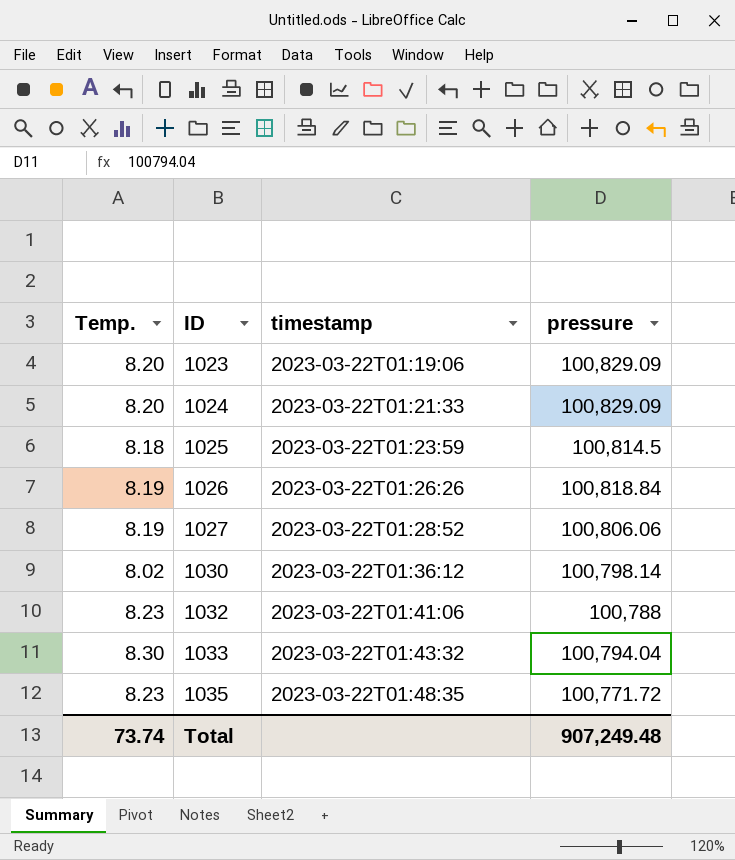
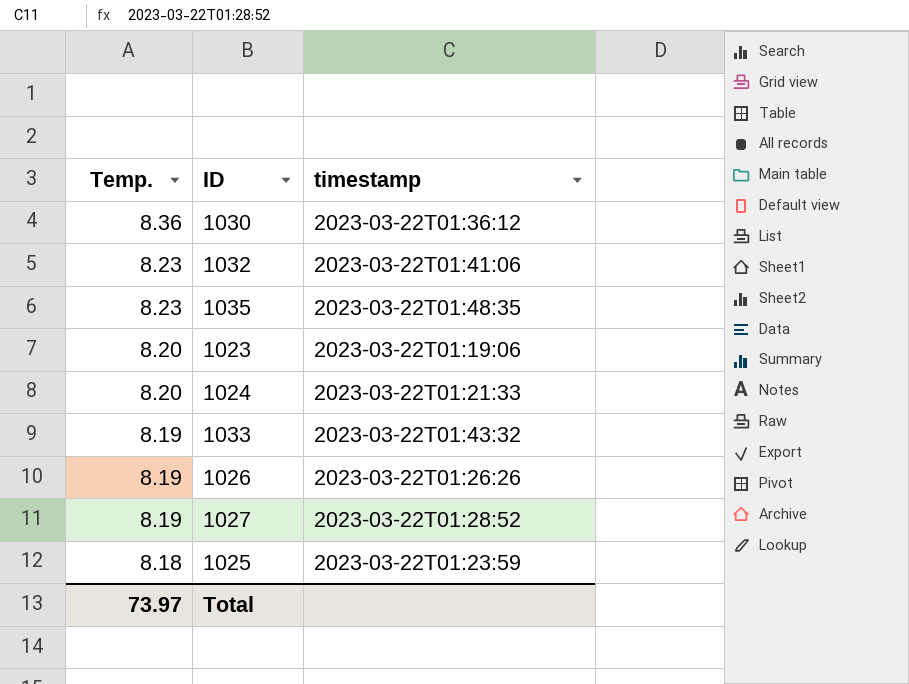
row order: ID ascending -> Temp. descending
column pressure | position: 4 -> none
1030 | Temp.: 8.02 -> 8.36
1033 | Temp.: 8.30 -> 8.19
Total | Temp.: 73.74 -> 73.97

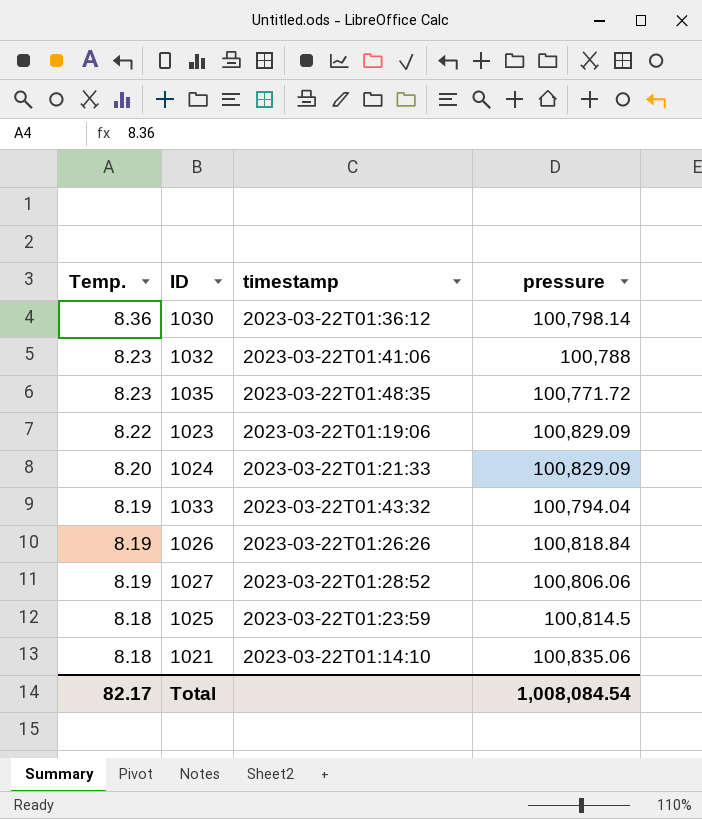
column pressure | position: none -> 4
1023 | Temp.: 8.20 -> 8.22
row 1021: none -> 8.18 | 2023-03-22T01:14:10 | 100,835.06
Total | Temp.: 73.97 -> 82.17

